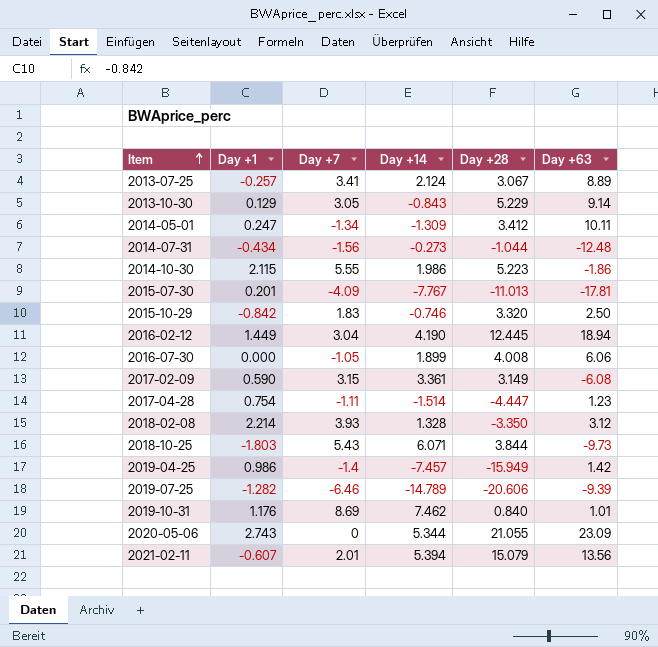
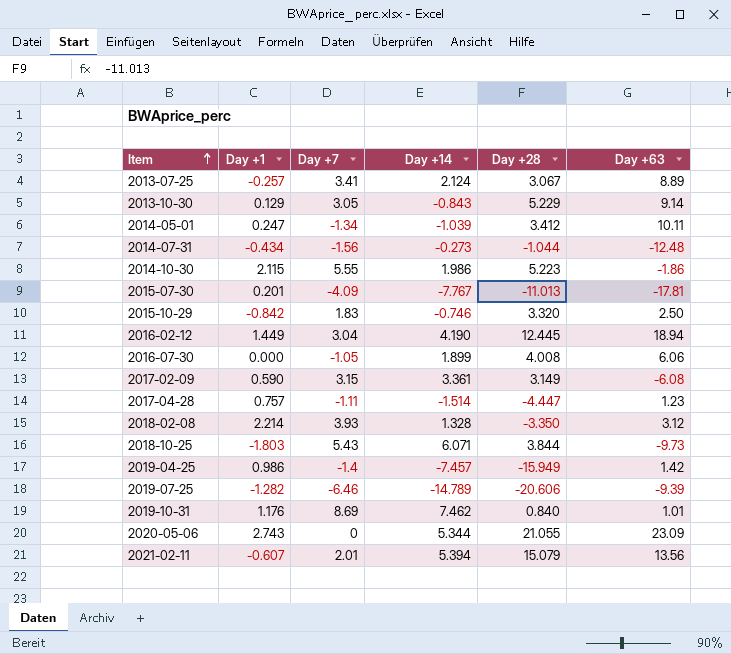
2014-05-01 | Day +14: -1.309 -> -1.039
2017-04-28 | Day +1: 0.754 -> 0.757

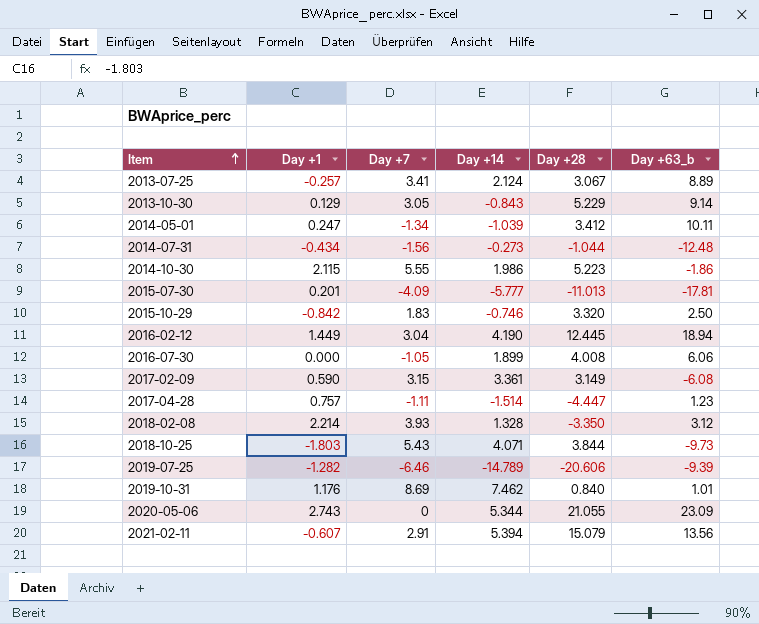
column name: Day +63 -> Day +63_b
row 2019-04-25: 0.986 | -1.4 | -7.457 | -15.949 | 1.42 -> none
2015-07-30 | Day +14: -7.767 -> -5.777
2018-10-25 | Day +14: 6.071 -> 4.071
2021-02-11 | Day +7: 2.01 -> 2.91

